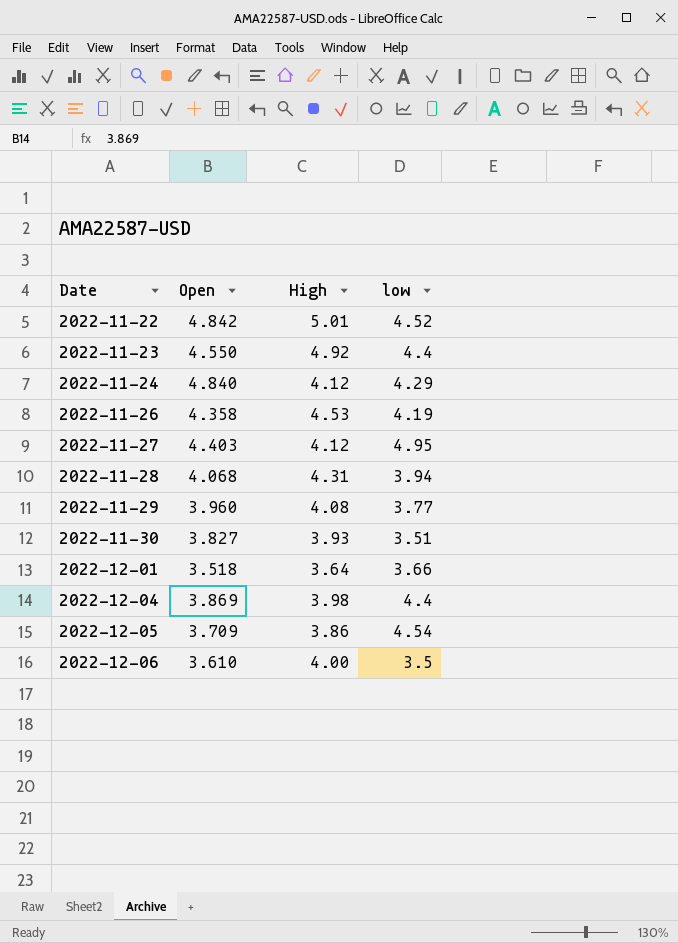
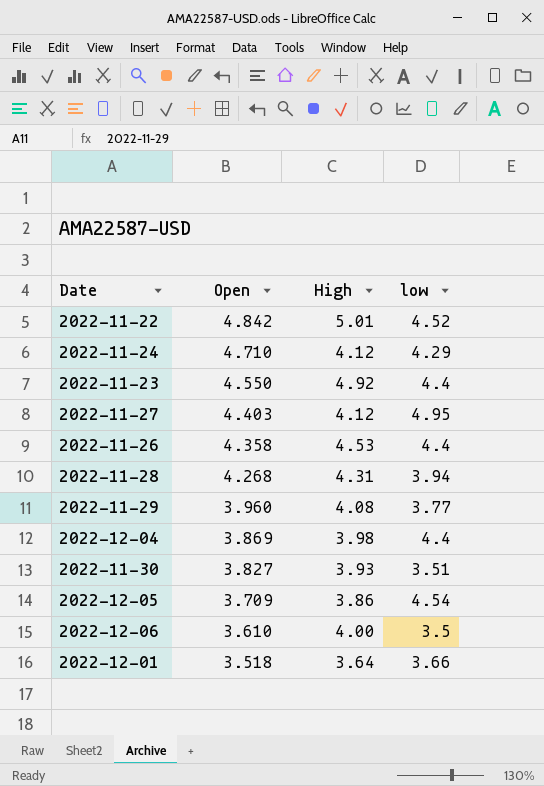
row order: Date ascending -> Open descending
2022-11-24 | Open: 4.840 -> 4.710
2022-11-26 | low: 4.19 -> 4.4
2022-11-28 | Open: 4.068 -> 4.268

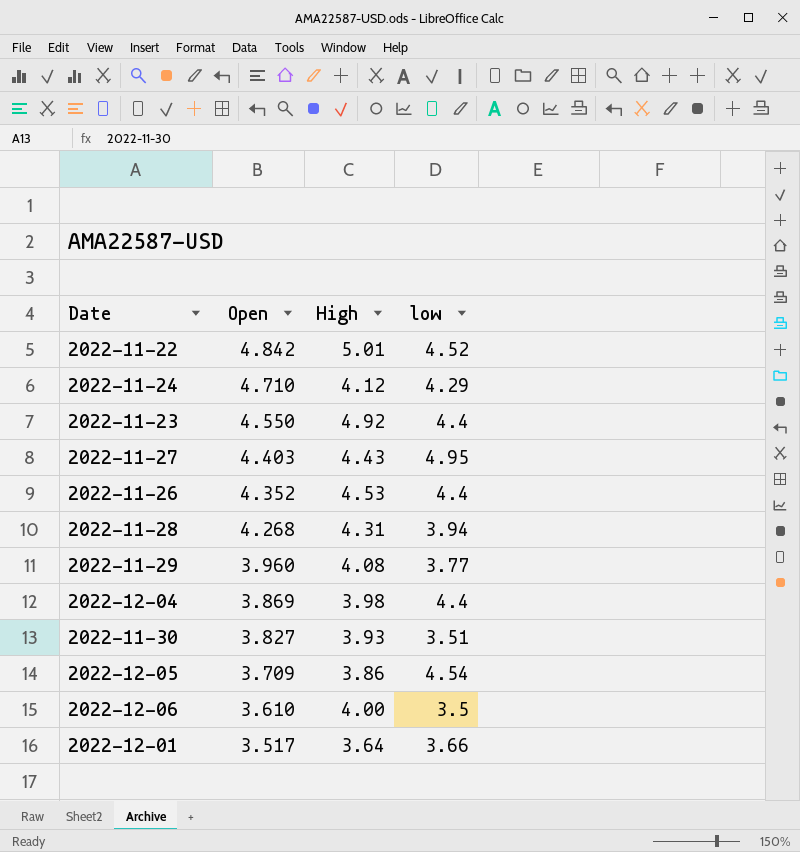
2022-11-27 | High: 4.12 -> 4.43
2022-11-26 | Open: 4.358 -> 4.352
2022-12-01 | Open: 3.518 -> 3.517

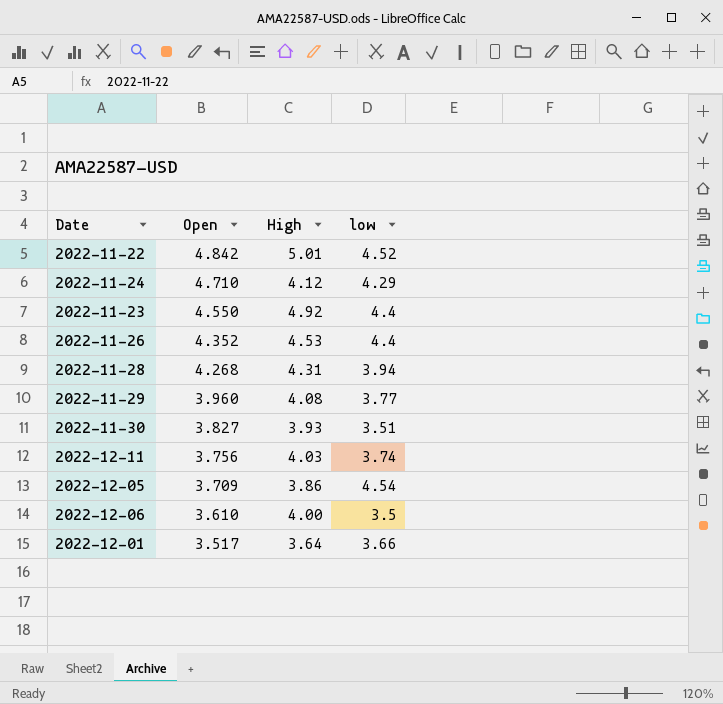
row 2022-11-27: 4.403 | 4.43 | 4.95 -> none
row 2022-12-04: 3.869 | 3.98 | 4.4 -> none
row 2022-12-11: none -> 3.756 | 4.03 | 3.74

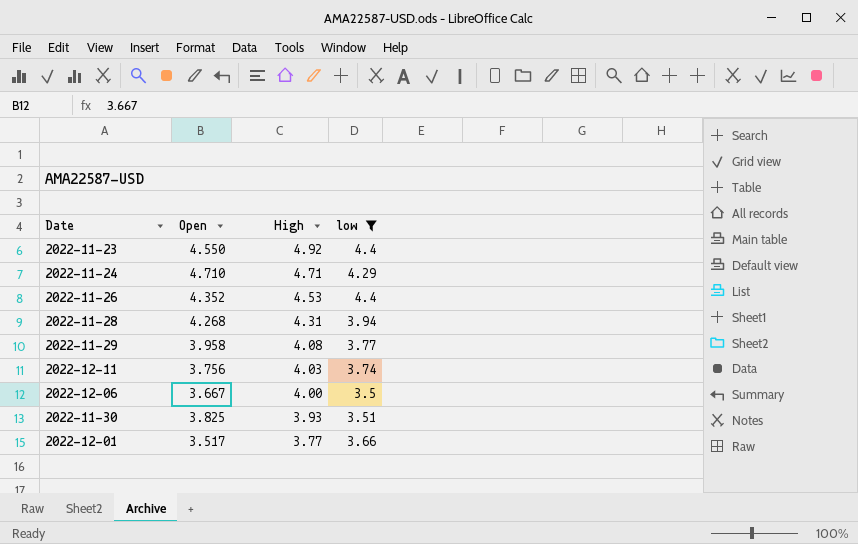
filter: none -> low <= 4.4
row order: Open descending -> High descending
2022-11-24 | High: 4.12 -> 4.71
2022-11-29 | Open: 3.960 -> 3.958
2022-12-06 | Open: 3.610 -> 3.667
2022-11-30 | Open: 3.827 -> 3.825
2022-12-01 | High: 3.64 -> 3.77

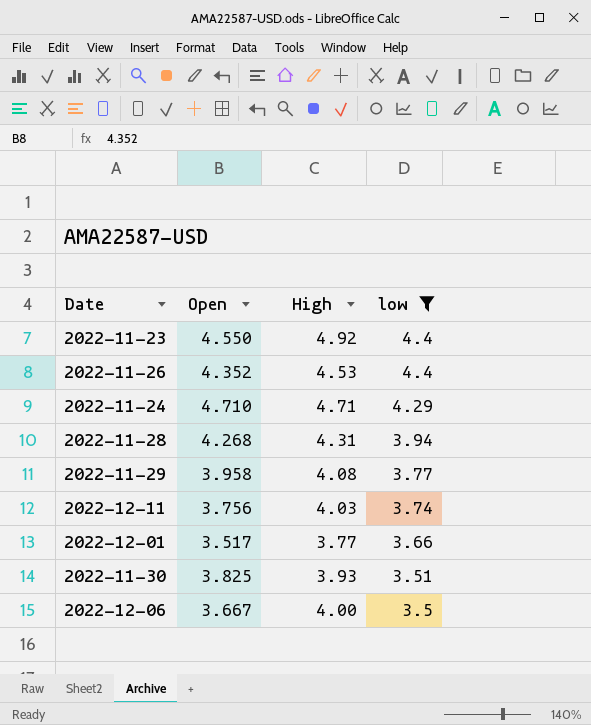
row order: High descending -> low descending

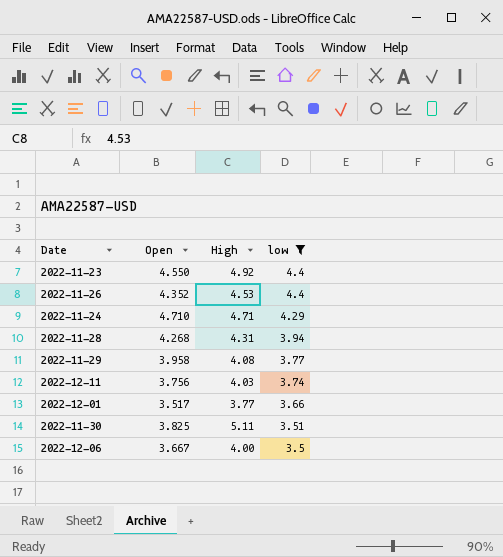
2022-11-30 | High: 3.93 -> 5.11

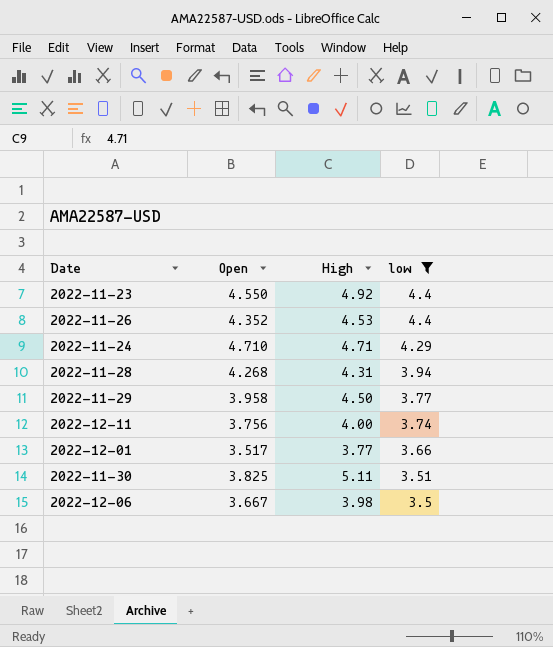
2022-11-29 | High: 4.08 -> 4.50
2022-12-11 | High: 4.03 -> 4.00
2022-12-06 | High: 4.00 -> 3.98

